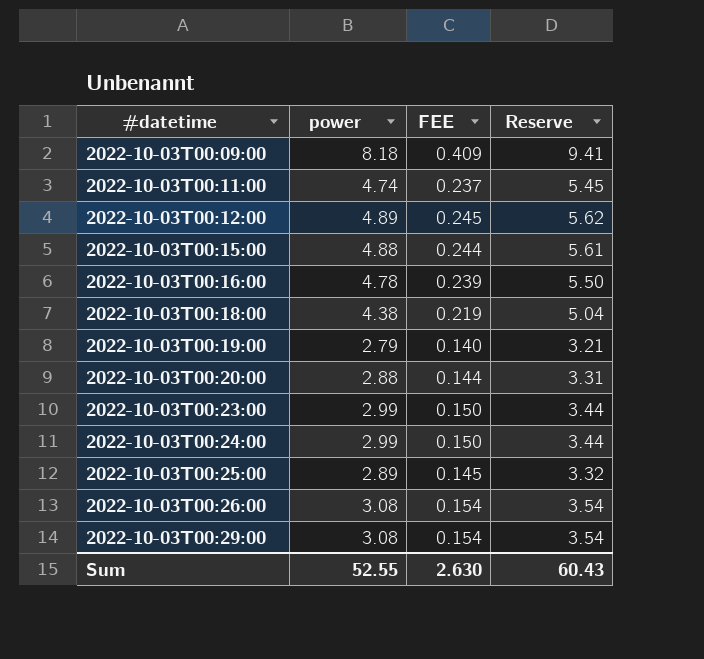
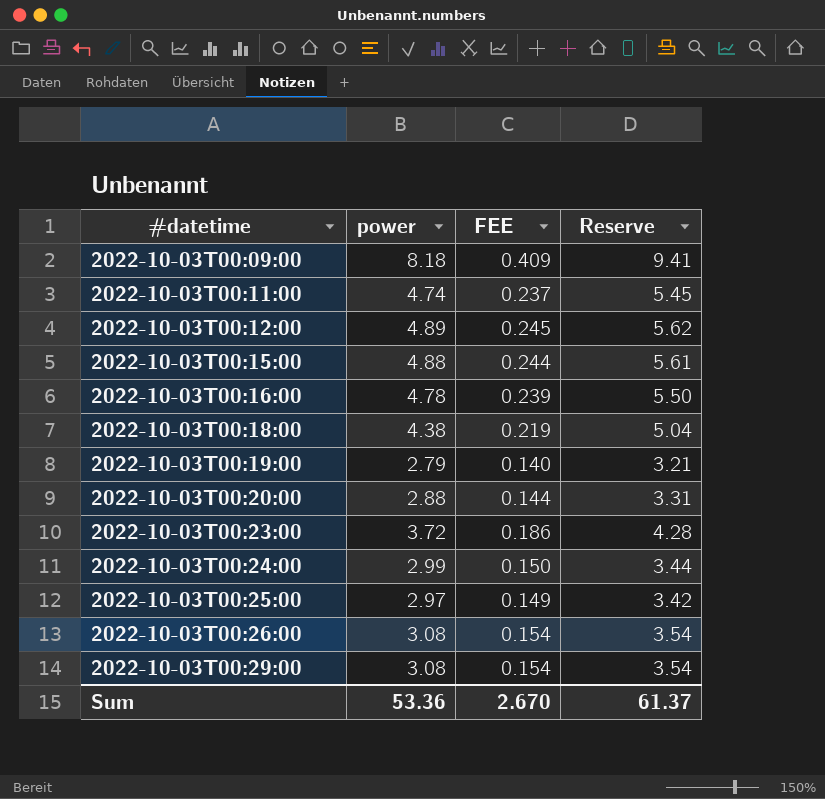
2022-10-03T00:23:00 | power: 2.99 -> 3.72
2022-10-03T00:23:00 | FEE: 0.150 -> 0.186
2022-10-03T00:23:00 | Reserve: 3.44 -> 4.28
2022-10-03T00:25:00 | power: 2.89 -> 2.97
2022-10-03T00:25:00 | FEE: 0.145 -> 0.149
2022-10-03T00:25:00 | Reserve: 3.32 -> 3.42
Sum | power: 52.55 -> 53.36
Sum | FEE: 2.630 -> 2.670
Sum | Reserve: 60.43 -> 61.37

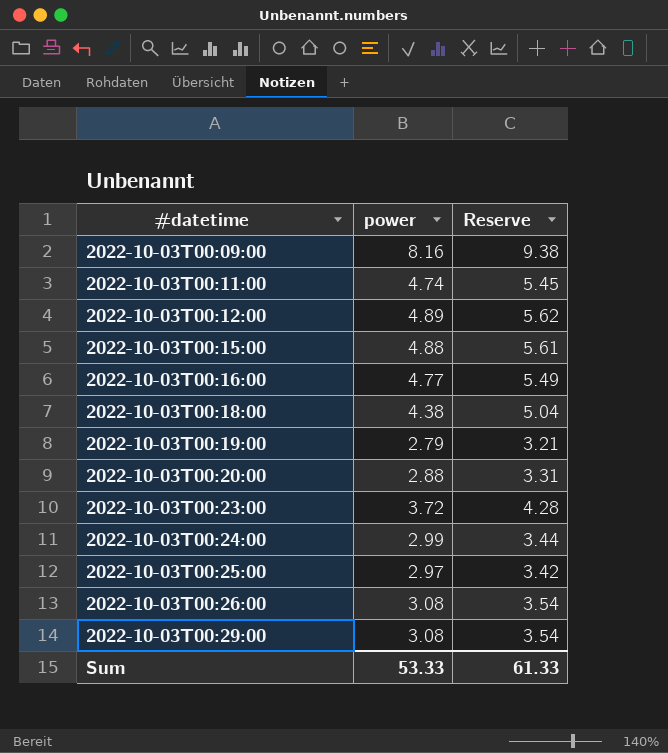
column FEE | formula: [power] * 0.05 -> none
2022-10-03T00:09:00 | power: 8.18 -> 8.16
2022-10-03T00:09:00 | Reserve: 9.41 -> 9.38
2022-10-03T00:16:00 | power: 4.78 -> 4.77
2022-10-03T00:16:00 | Reserve: 5.50 -> 5.49
Sum | power: 53.36 -> 53.33
Sum | Reserve: 61.37 -> 61.33

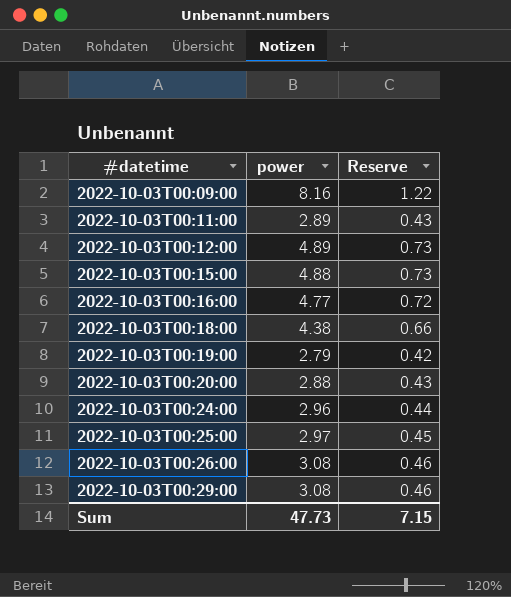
column Reserve | formula: [power] * 1.15 -> [power] * 0.15
row 2022-10-03T00:23:00: 3.72 | 4.28 -> none
2022-10-03T00:11:00 | power: 4.74 -> 2.89
2022-10-03T00:24:00 | power: 2.99 -> 2.96
Sum | power: 53.33 -> 47.73
Sum | Reserve: 61.33 -> 7.15

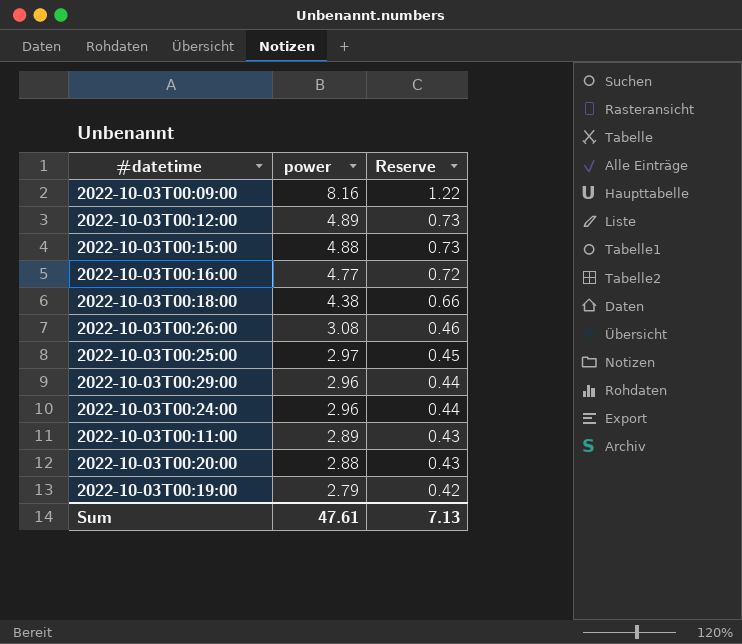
row order: #datetime ascending -> power descending
2022-10-03T00:29:00 | power: 3.08 -> 2.96
2022-10-03T00:29:00 | Reserve: 0.46 -> 0.44
Sum | power: 47.73 -> 47.61
Sum | Reserve: 7.15 -> 7.13

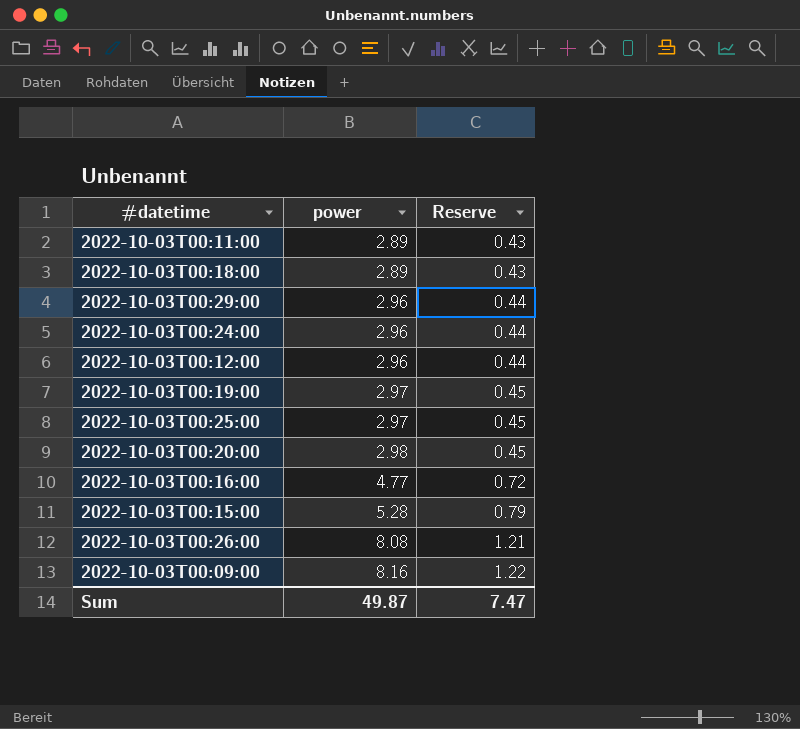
row order: power descending -> power ascending
2022-10-03T00:18:00 | power: 4.38 -> 2.89
2022-10-03T00:18:00 | Reserve: 0.66 -> 0.43
2022-10-03T00:12:00 | power: 4.89 -> 2.96
2022-10-03T00:12:00 | Reserve: 0.73 -> 0.44
2022-10-03T00:19:00 | power: 2.79 -> 2.97
2022-10-03T00:19:00 | Reserve: 0.42 -> 0.45
2022-10-03T00:20:00 | power: 2.88 -> 2.98
2022-10-03T00:20:00 | Reserve: 0.43 -> 0.45
2022-10-03T00:15:00 | power: 4.88 -> 5.28
2022-10-03T00:15:00 | Reserve: 0.73 -> 0.79
2022-10-03T00:26:00 | power: 3.08 -> 8.08
2022-10-03T00:26:00 | Reserve: 0.46 -> 1.21
Sum | power: 47.61 -> 49.87
Sum | Reserve: 7.13 -> 7.47

